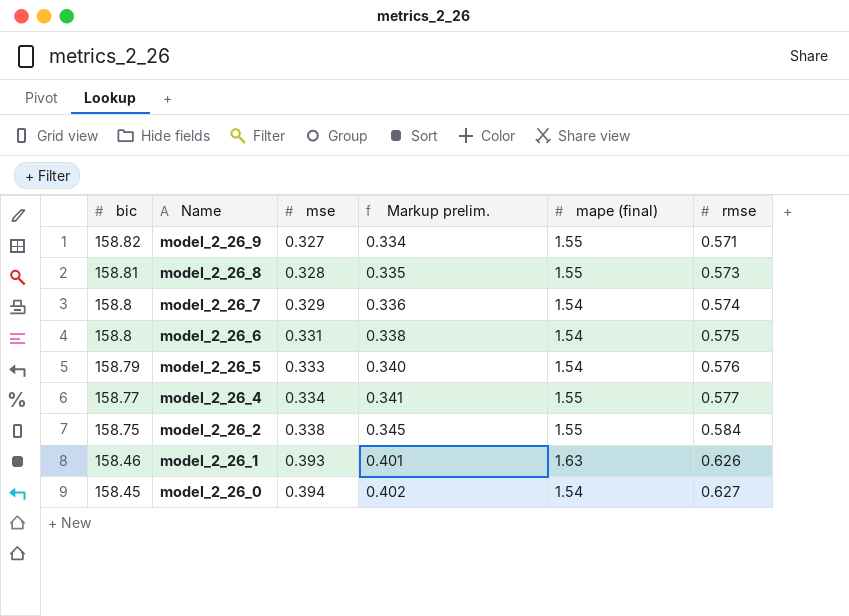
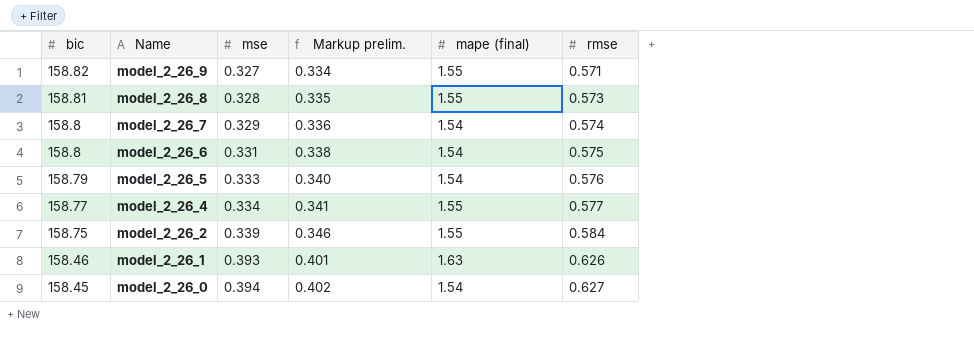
model_2_26_2 | mse: 0.338 -> 0.339
model_2_26_2 | Markup prelim.: 0.345 -> 0.346

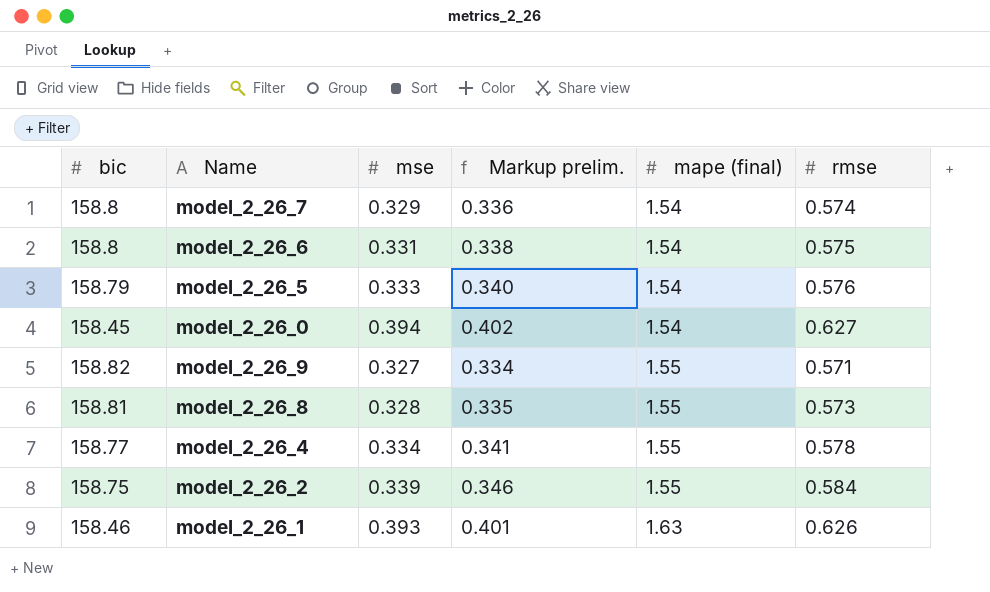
row order: bic descending -> mape (final) ascending
model_2_26_4 | rmse: 0.577 -> 0.578

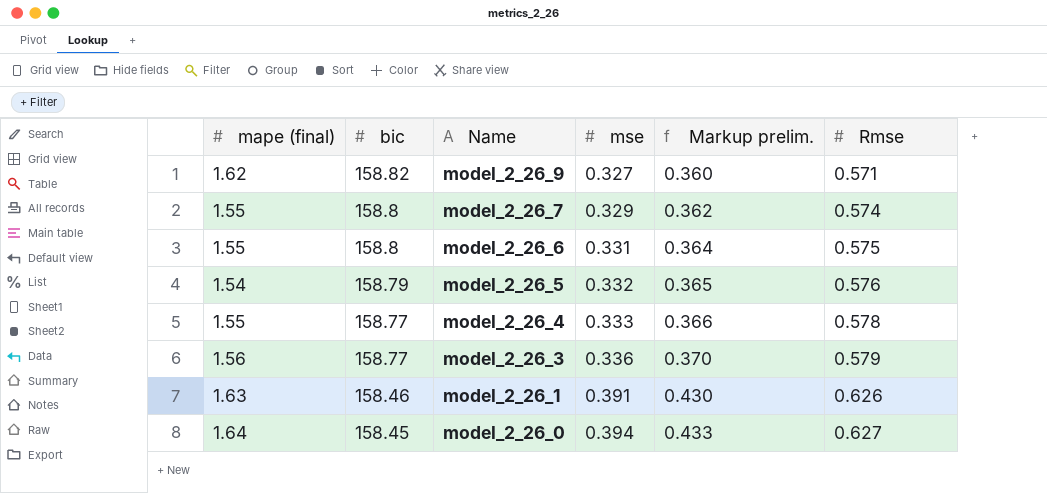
row order: mape (final) ascending -> bic descending
column mape (final) | position: 5 -> 1
column Markup prelim. | formula: [mse] * 1.02 -> [mse] * 1.1
column name: rmse -> Rmse
row model_2_26_8: 158.81 | 0.328 | 0.335 | 1.55 | 0.573 -> none
row model_2_26_2: 158.75 | 0.339 | 0.346 | 1.55 | 0.584 -> none
model_2_26_9 | mape (final): 1.55 -> 1.62
model_2_26_7 | mape (final): 1.54 -> 1.55
model_2_26_6 | mape (final): 1.54 -> 1.55
model_2_26_5 | mse: 0.333 -> 0.332
model_2_26_4 | mse: 0.334 -> 0.333
row model_2_26_3: none -> 1.56 | 158.77 | 0.336 | 0.370 | 0.579
model_2_26_1 | mse: 0.393 -> 0.391
model_2_26_0 | mape (final): 1.54 -> 1.64

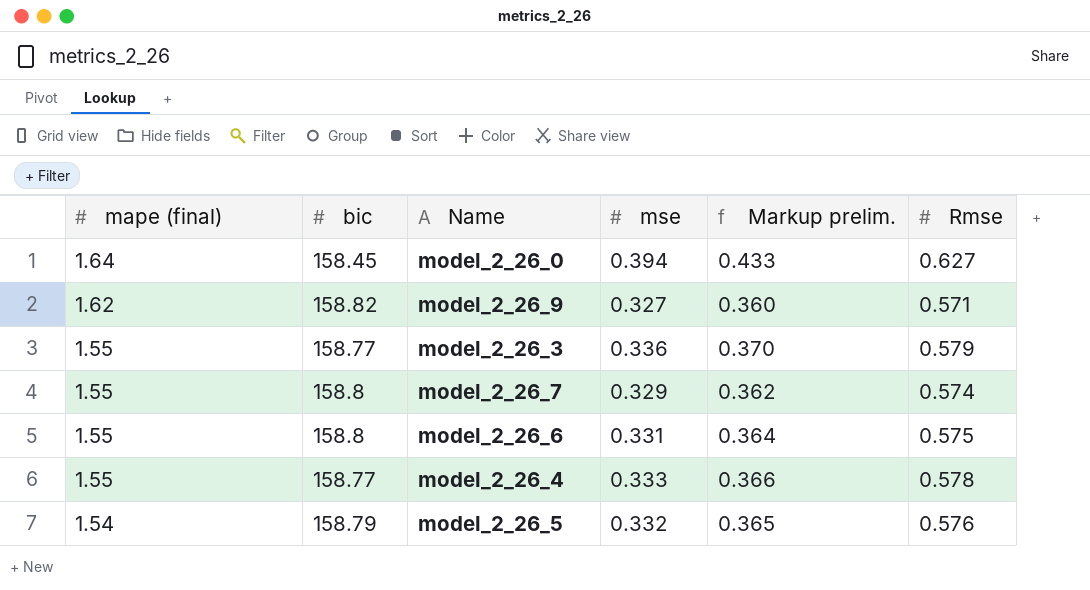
row order: bic descending -> mape (final) descending
row model_2_26_1: 1.63 | 158.46 | 0.391 | 0.430 | 0.626 -> none
model_2_26_3 | mape (final): 1.56 -> 1.55

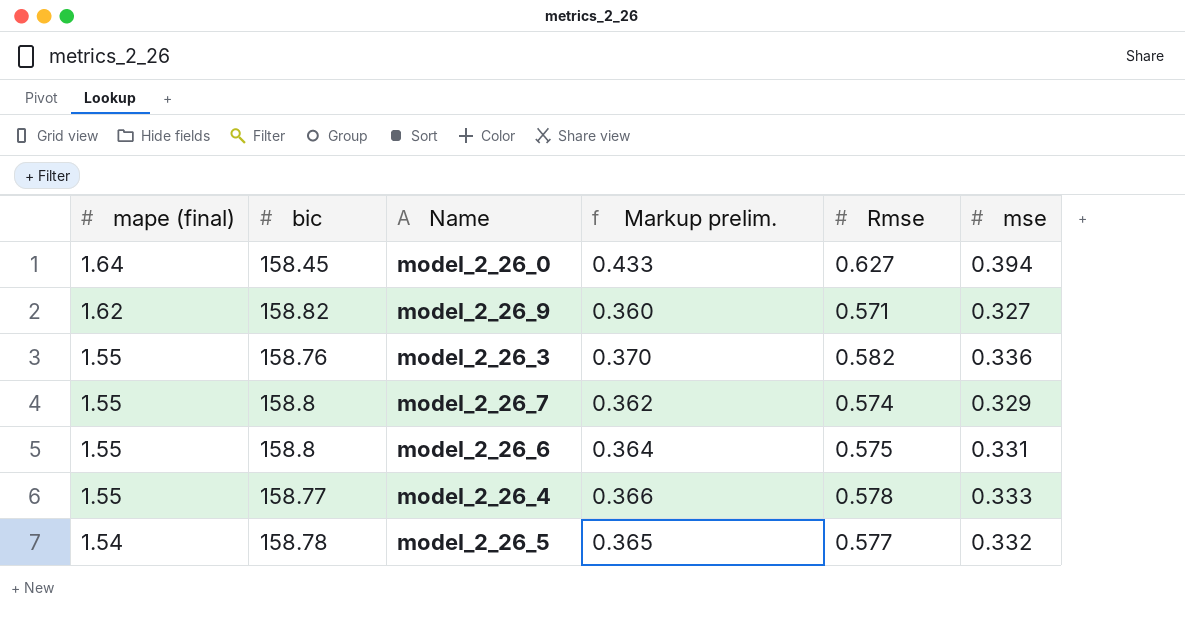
column mse | position: 4 -> 6
model_2_26_3 | bic: 158.77 -> 158.76
model_2_26_3 | Rmse: 0.579 -> 0.582
model_2_26_5 | bic: 158.79 -> 158.78
model_2_26_5 | Rmse: 0.576 -> 0.577

